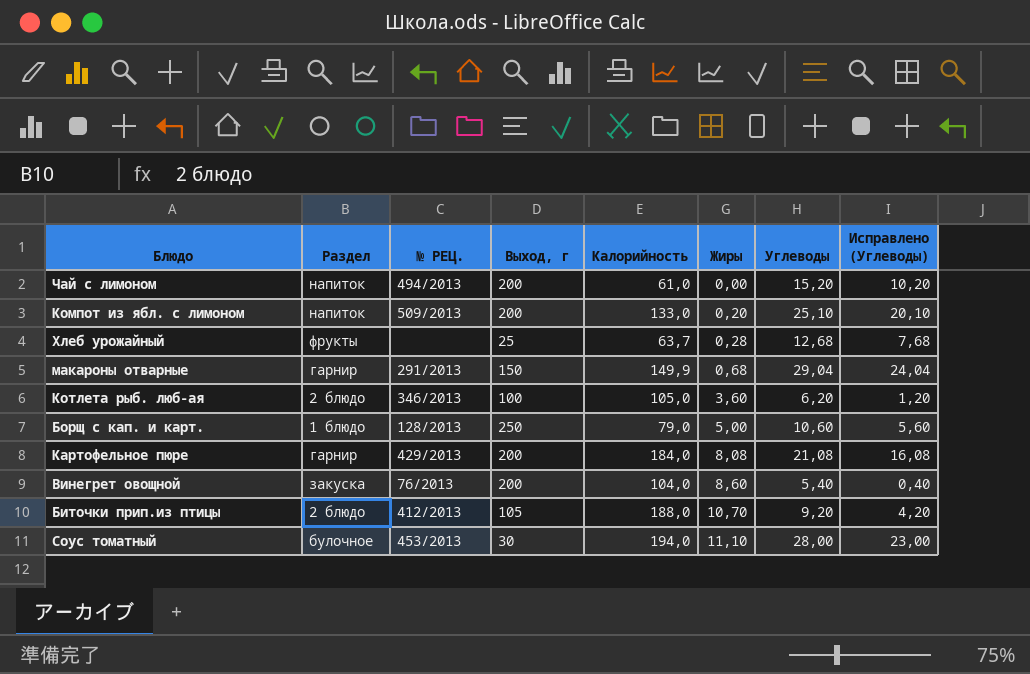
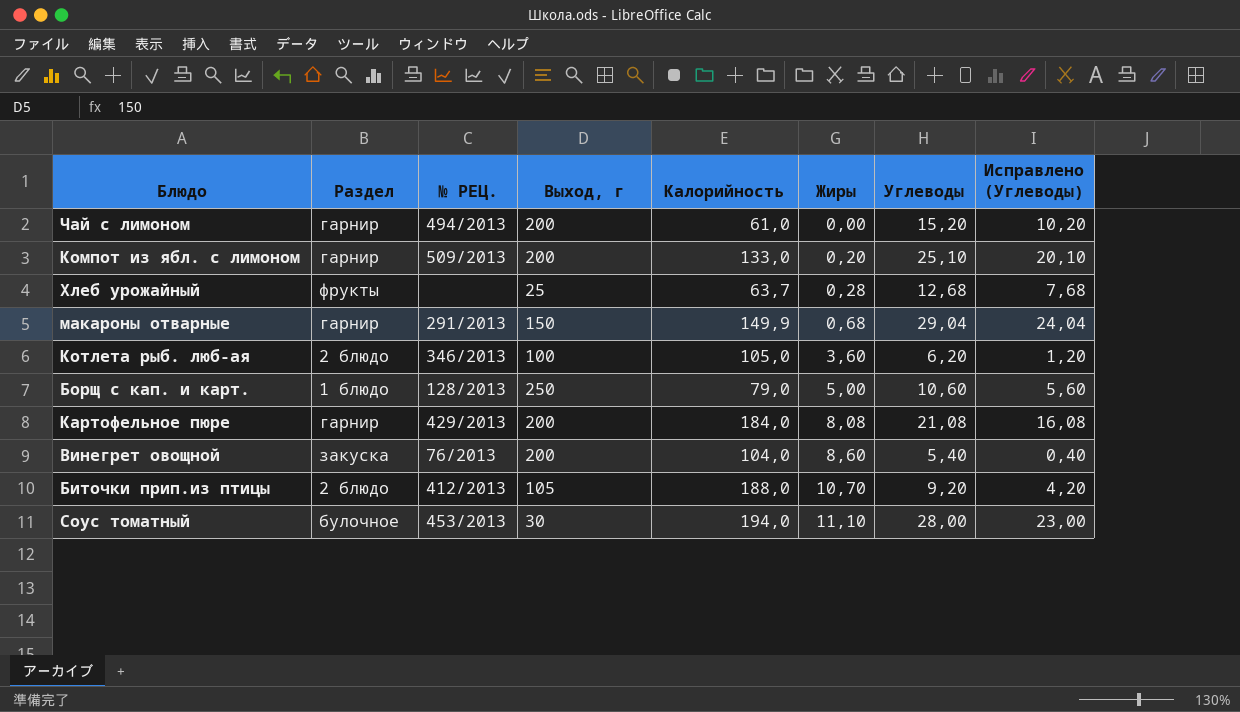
Чай с лимоном | Раздел: напиток -> гарнир
Компот из ябл. с лимоном | Раздел: напиток -> гарнир

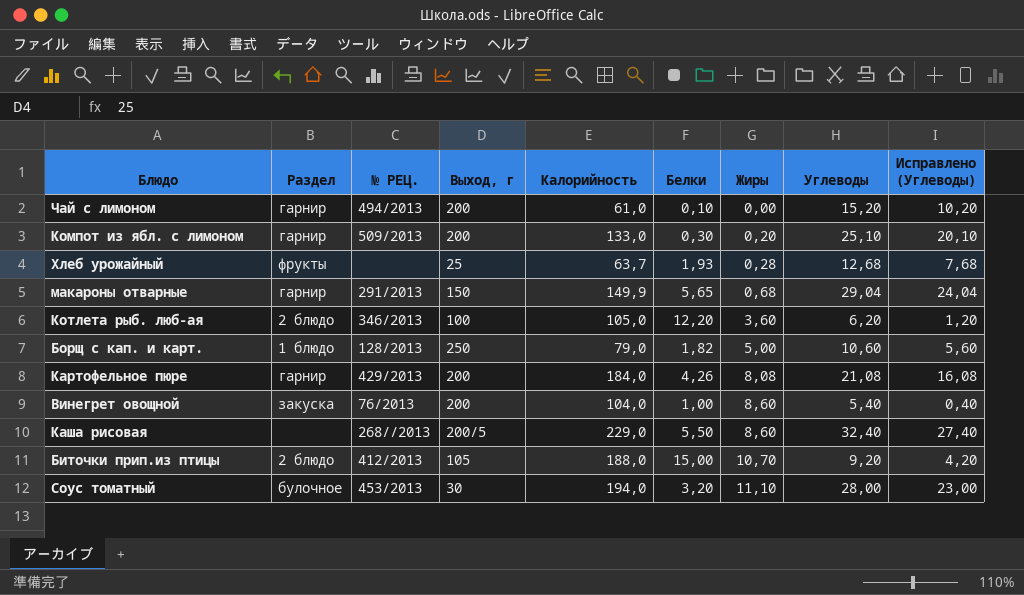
column Белки | position: none -> 6
row Каша рисовая: none -> none | 268//2013 | 200/5 | 229,0 | 5,50 | 8,60 | 32,40 | 27,40

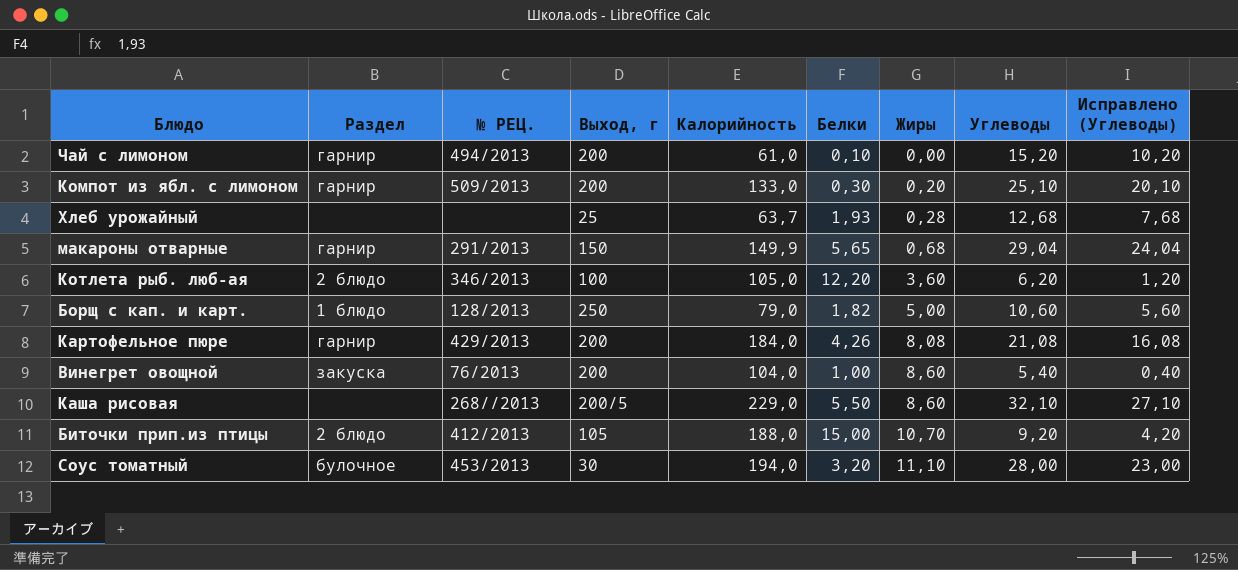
Хлеб урожайный | Раздел: фрукты -> none
Каша рисовая | Углеводы: 32,40 -> 32,10
Каша рисовая | Исправлено (Углеводы): 27,40 -> 27,10

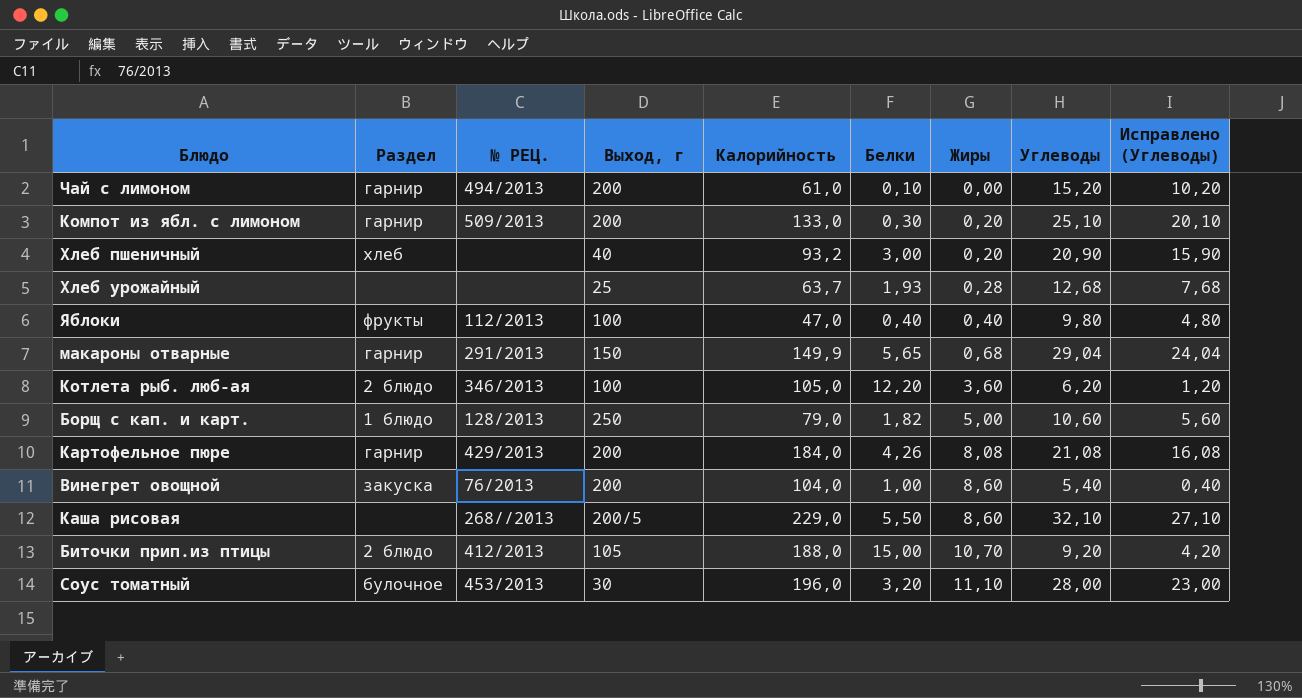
row Хлеб пшеничный: none -> хлеб | none | 40 | 93,2 | 3,00 | 0,20 | 20,90 | 15,90
row Яблоки: none -> фрукты | 112/2013 | 100 | 47,0 | 0,40 | 0,40 | 9,80 | 4,80
Соус томатный | Калорийность: 194,0 -> 196,0

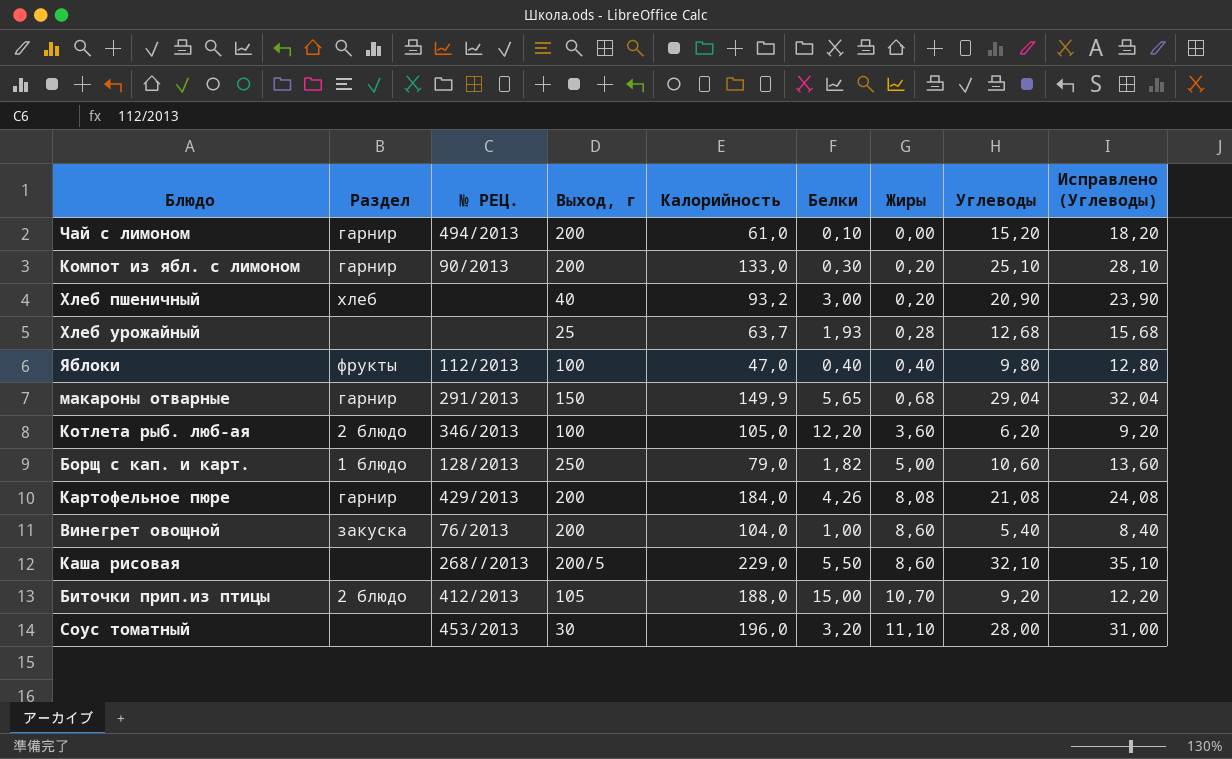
column Исправлено (Углеводы) | formula: [Углеводы] - 5 -> [Углеводы] + 3
Компот из ябл. с лимоном | № РЕЦ.: 509/2013 -> 90/2013
Соус томатный | Раздел: булочное -> none

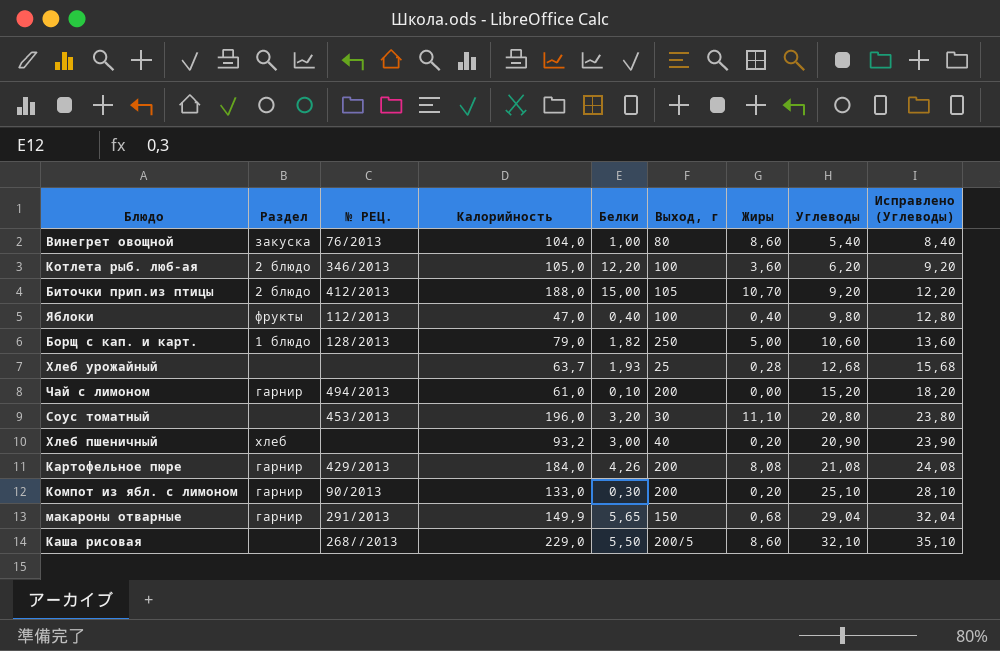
row order: Жиры ascending -> Углеводы ascending
column Выход, г | position: 4 -> 6
Винегрет овощной | Выход, г: 200 -> 80
Соус томатный | Углеводы: 28,00 -> 20,80
Соус томатный | Исправлено (Углеводы): 31,00 -> 23,80

